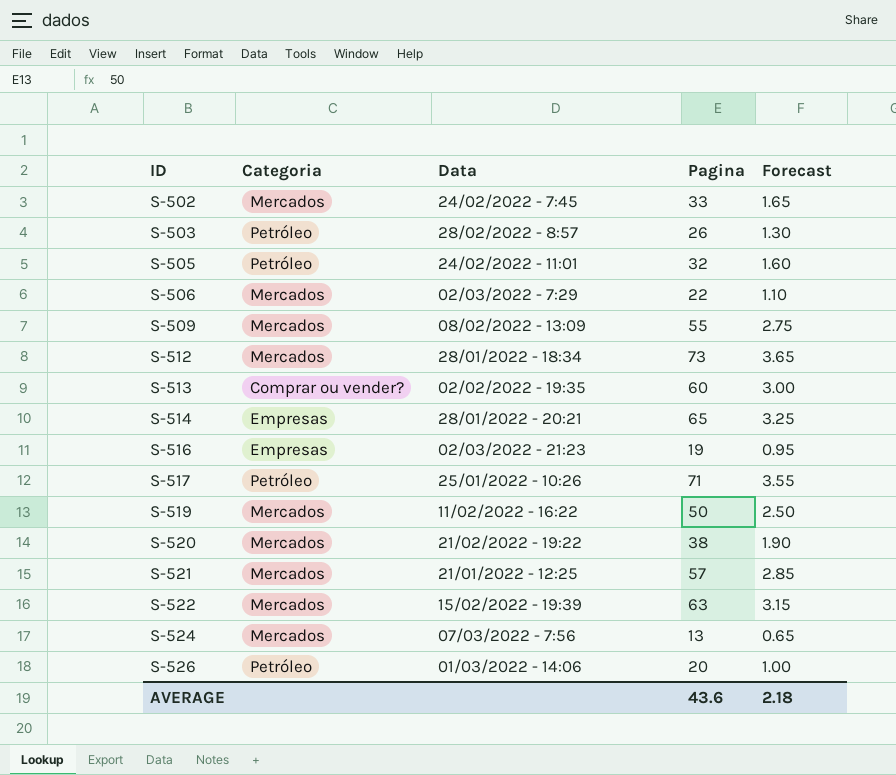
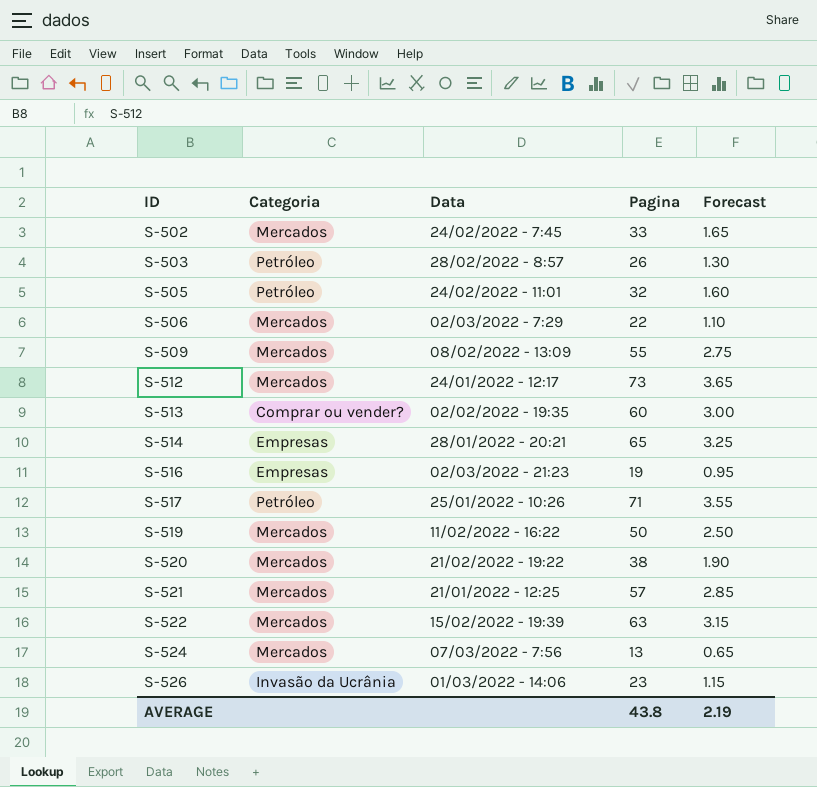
S-512 | Data: 28/01/2022 - 18:34 -> 24/01/2022 - 12:17
S-526 | Categoria: Petróleo -> Invasão da Ucrânia
S-526 | Pagina: 20 -> 23
S-526 | Forecast: 1.00 -> 1.15
AVERAGE | Pagina: 43.6 -> 43.8
AVERAGE | Forecast: 2.18 -> 2.19

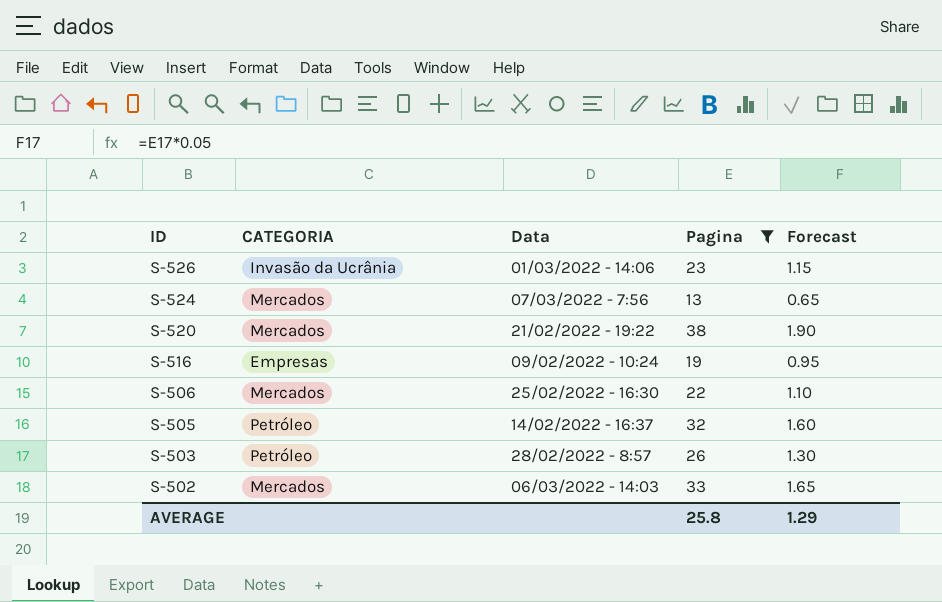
filter: none -> Pagina <= 38
row order: ID ascending -> ID descending
column name: Categoria -> CATEGORIA
S-516 | Data: 02/03/2022 - 21:23 -> 09/02/2022 - 10:24
S-506 | Data: 02/03/2022 - 7:29 -> 25/02/2022 - 16:30
S-505 | Data: 24/02/2022 - 11:01 -> 14/02/2022 - 16:37
S-502 | Data: 24/02/2022 - 7:45 -> 06/03/2022 - 14:03
AVERAGE | Pagina: 43.8 -> 25.8
AVERAGE | Forecast: 2.19 -> 1.29

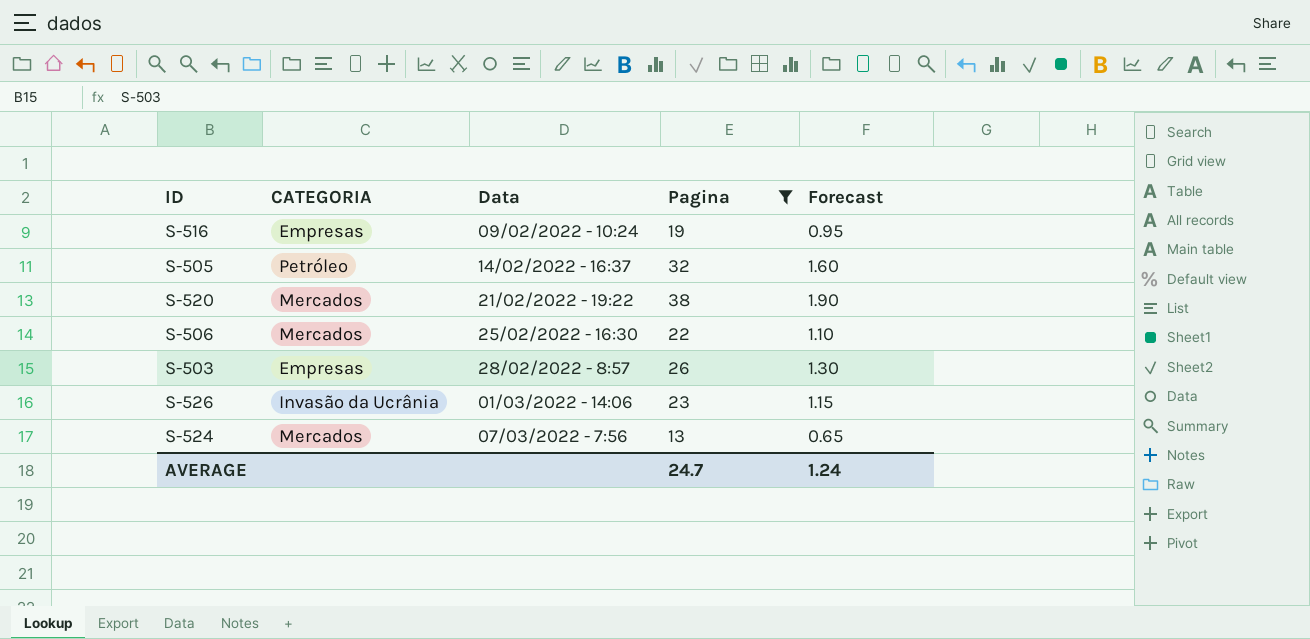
row order: ID descending -> Data ascending
row S-502: Mercados | 06/03/2022 - 14:03 | 33 | 1.65 -> none
S-503 | CATEGORIA: Petróleo -> Empresas
AVERAGE | Pagina: 25.8 -> 24.7
AVERAGE | Forecast: 1.29 -> 1.24

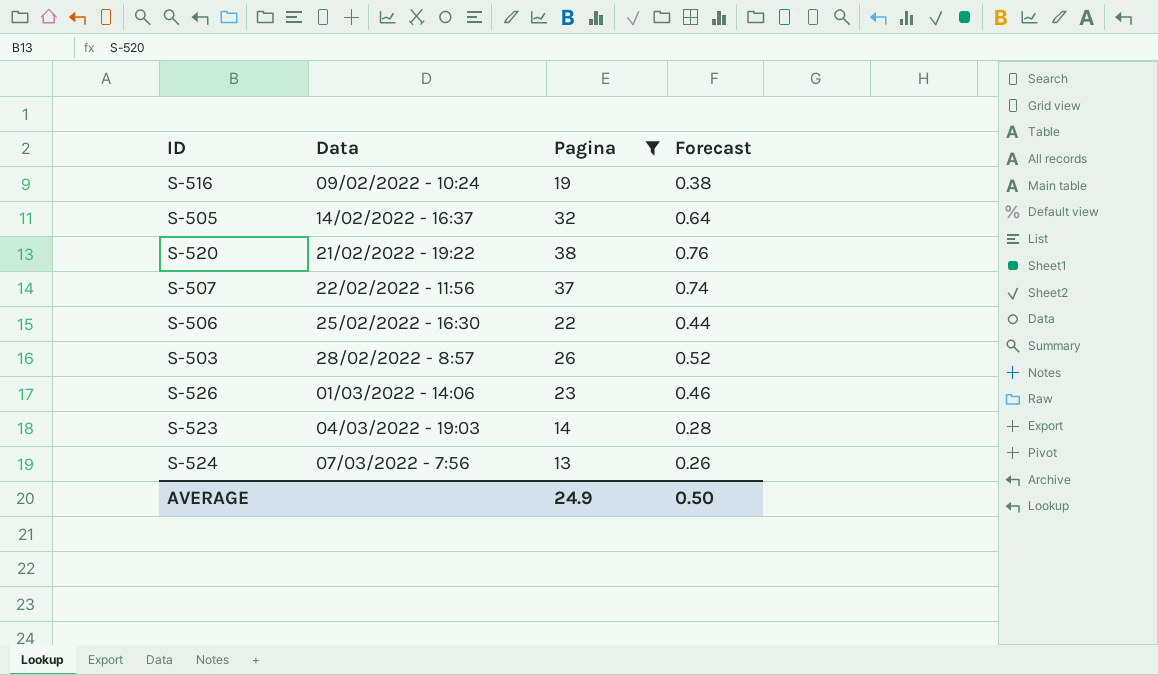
column CATEGORIA | position: 2 -> none
column Forecast | formula: [Pagina] * 0.05 -> [Pagina] * 0.02
row S-507: none -> 22/02/2022 - 11:56 | 37 | 0.74
row S-523: none -> 04/03/2022 - 19:03 | 14 | 0.28
AVERAGE | Pagina: 24.7 -> 24.9
AVERAGE | Forecast: 1.24 -> 0.50

